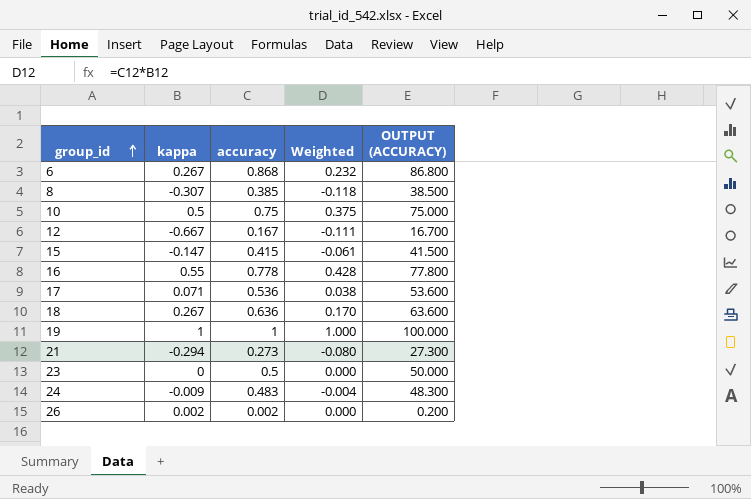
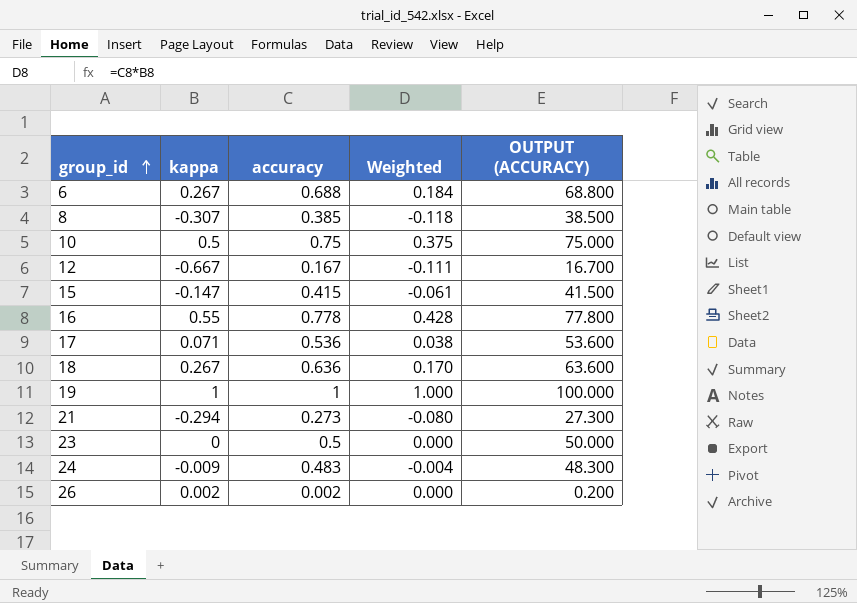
6 | accuracy: 0.868 -> 0.688
6 | Weighted: 0.232 -> 0.184
6 | OUTPUT (ACCURACY): 86.800 -> 68.800

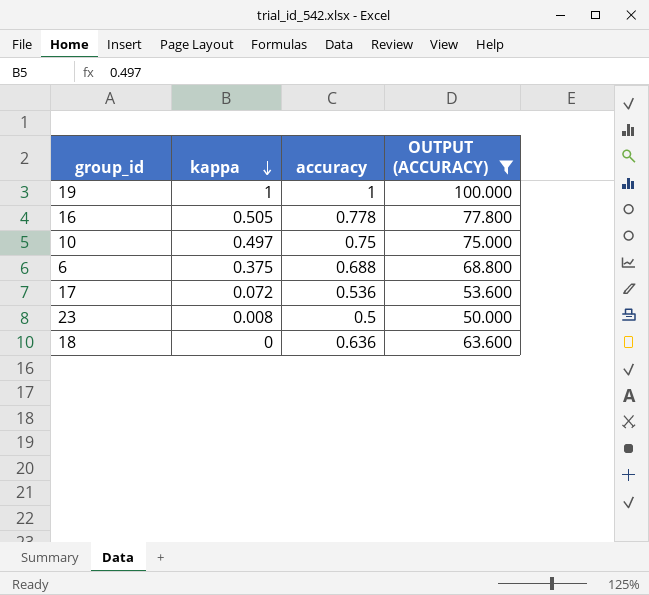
filter: none -> OUTPUT (ACCURACY) >= 50.000
row order: group_id ascending -> kappa descending
column Weighted | formula: [kappa] * [accuracy] -> none
16 | kappa: 0.55 -> 0.505
10 | kappa: 0.5 -> 0.497
6 | kappa: 0.267 -> 0.375
17 | kappa: 0.071 -> 0.072
23 | kappa: 0 -> 0.008
18 | kappa: 0.267 -> 0

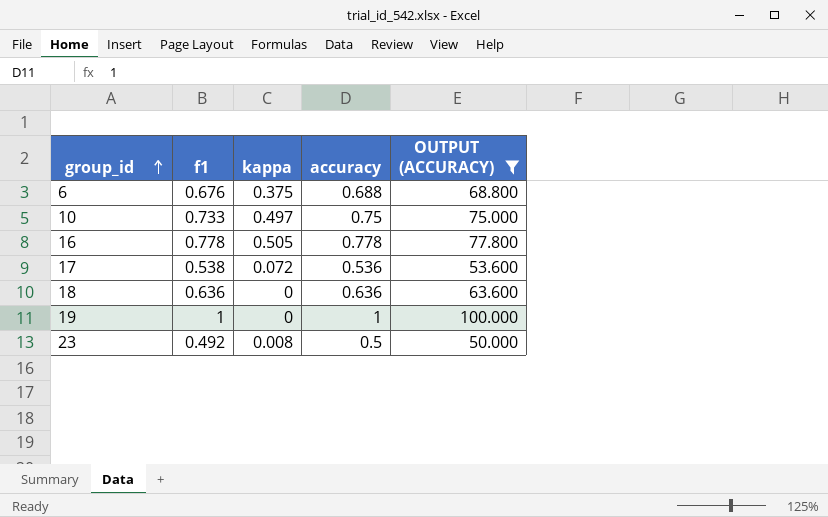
row order: kappa descending -> group_id ascending
column f1 | position: none -> 2
19 | kappa: 1 -> 0

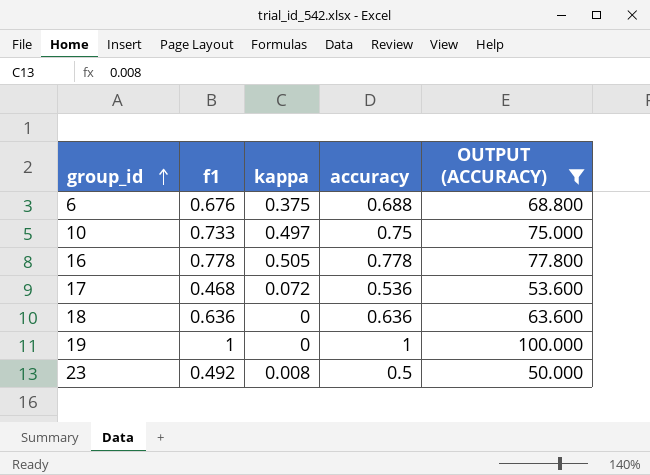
17 | f1: 0.538 -> 0.468

